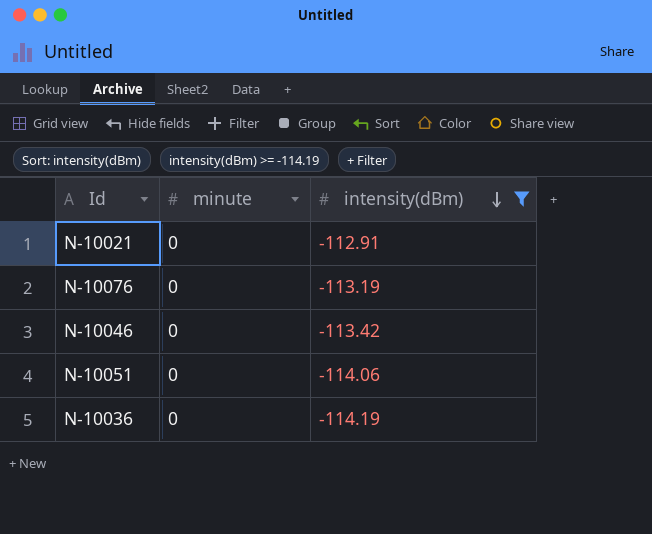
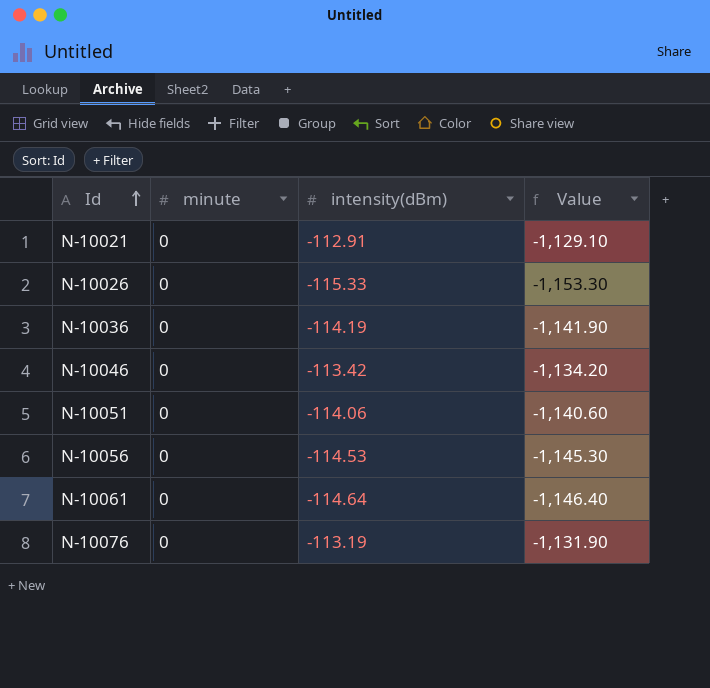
filter: intensity(dBm) >= -114.19 -> none
row order: intensity(dBm) descending -> Id ascending
column Value | formula: none -> [intensity(dBm)] * 10

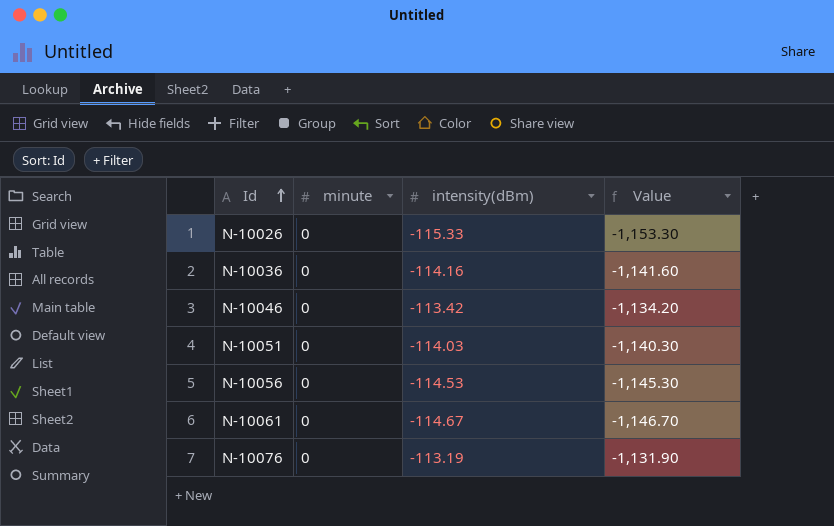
row N-10021: 0 | -112.91 | -1,129.10 -> none
N-10036 | intensity(dBm): -114.19 -> -114.16
N-10036 | Value: -1,141.90 -> -1,141.60
N-10051 | intensity(dBm): -114.06 -> -114.03
N-10051 | Value: -1,140.60 -> -1,140.30
N-10061 | intensity(dBm): -114.64 -> -114.67
N-10061 | Value: -1,146.40 -> -1,146.70

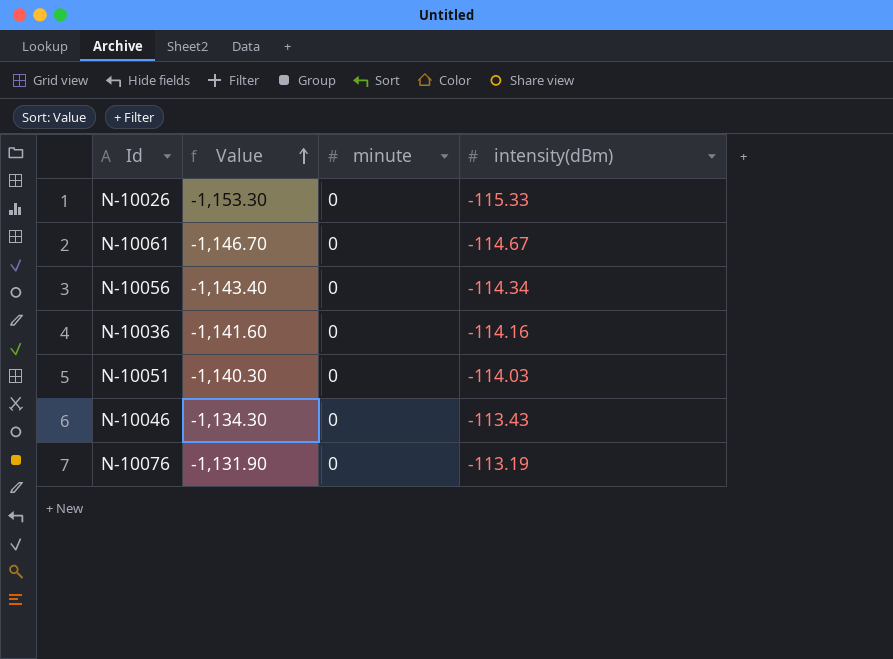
row order: Id ascending -> Value ascending
column Value | position: 4 -> 2
N-10056 | Value: -1,145.30 -> -1,143.40
N-10056 | intensity(dBm): -114.53 -> -114.34
N-10046 | Value: -1,134.20 -> -1,134.30
N-10046 | intensity(dBm): -113.42 -> -113.43

